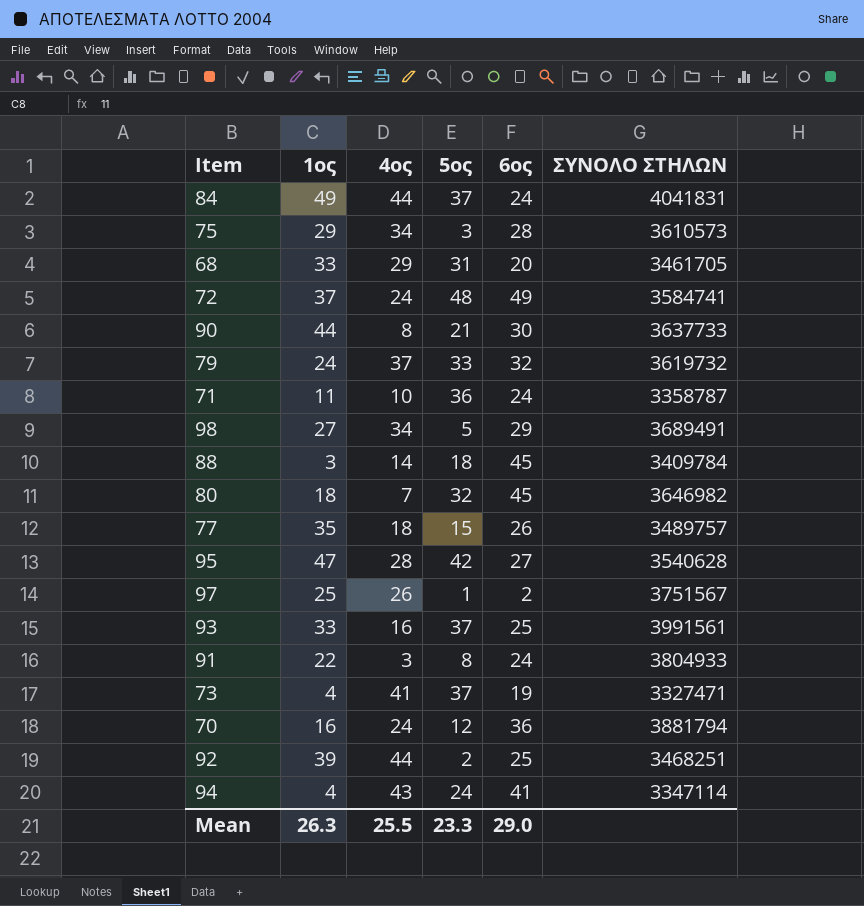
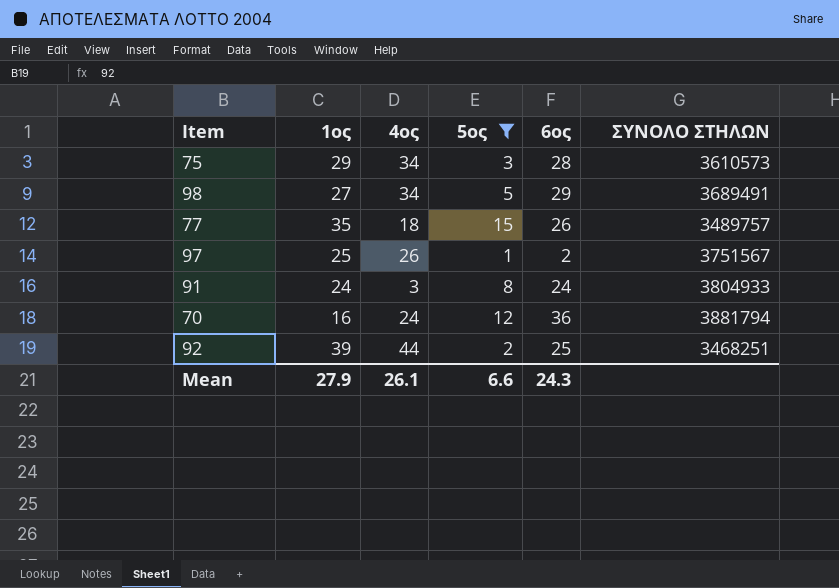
filter: none -> 5ος <= 15
91 | 1ος: 22 -> 24
Mean | 1ος: 26.3 -> 27.9
Mean | 4ος: 25.5 -> 26.1
Mean | 5ος: 23.3 -> 6.6
Mean | 6ος: 29.0 -> 24.3

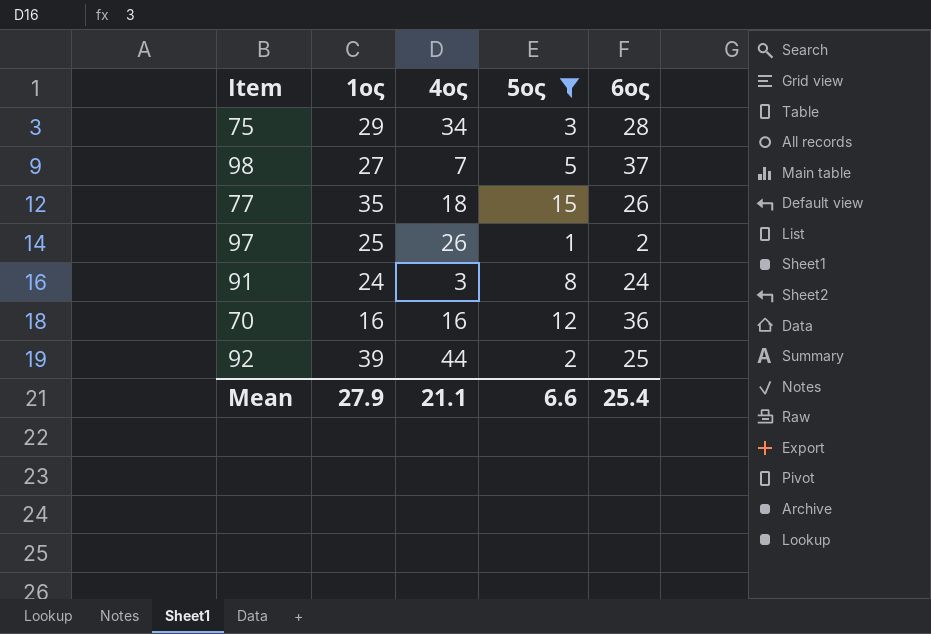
column ΣΥΝΟΛΟ ΣΤΗΛΩΝ | position: 6 -> none
98 | 4ος: 34 -> 7
98 | 6ος: 29 -> 37
70 | 4ος: 24 -> 16
Mean | 4ος: 26.1 -> 21.1
Mean | 6ος: 24.3 -> 25.4

